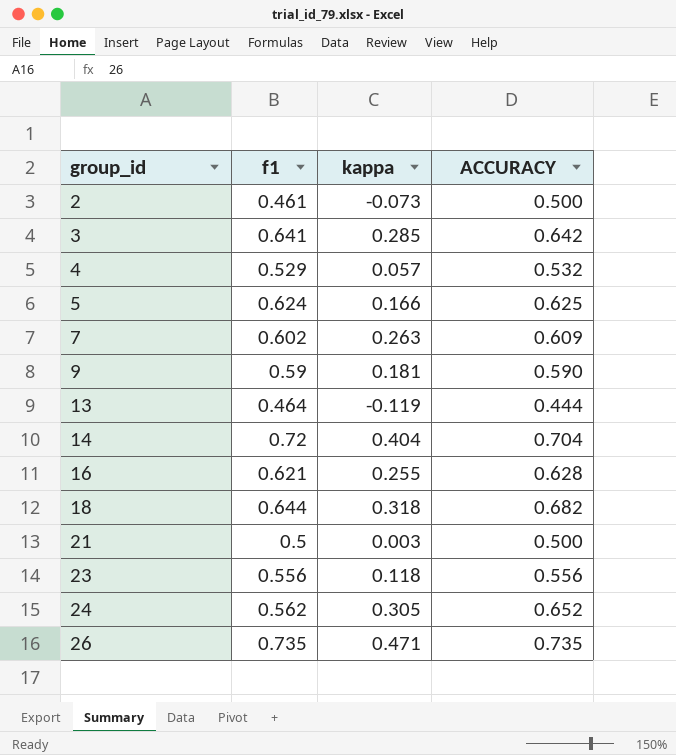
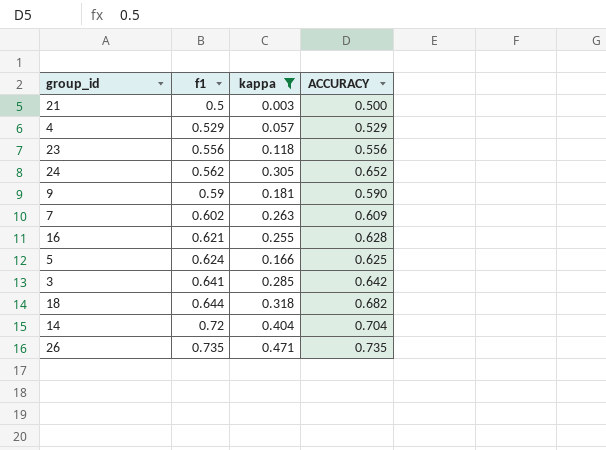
filter: none -> kappa >= 0.003
row order: group_id ascending -> f1 ascending
4 | ACCURACY: 0.532 -> 0.529

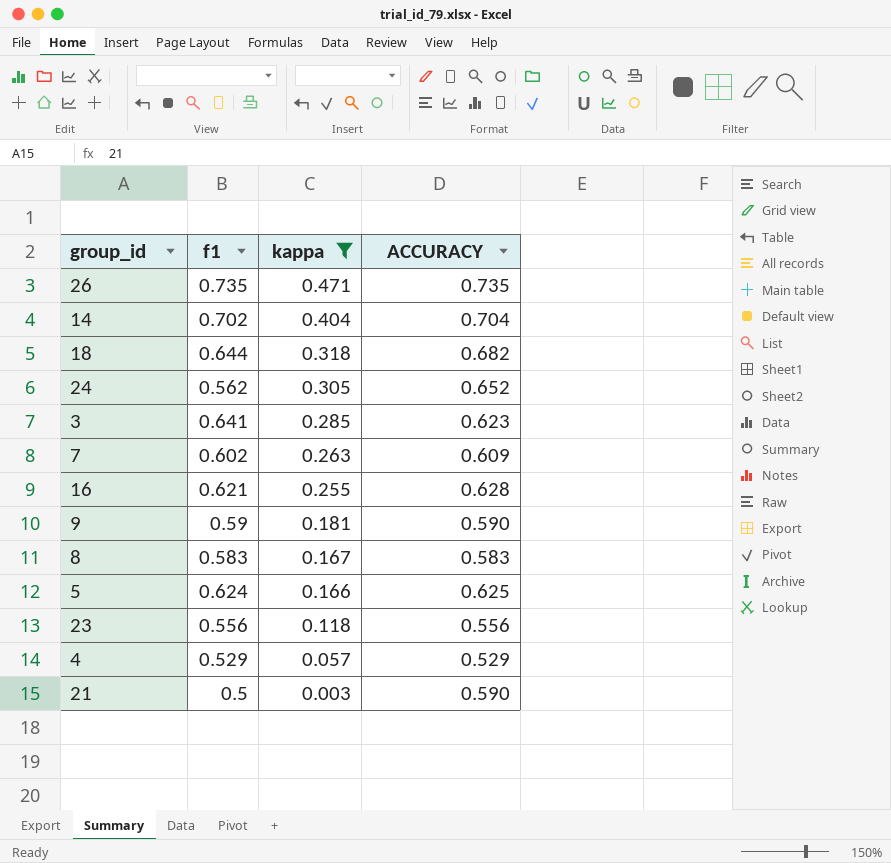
row order: f1 ascending -> kappa descending
14 | f1: 0.72 -> 0.702
3 | ACCURACY: 0.642 -> 0.623
row 8: none -> 0.583 | 0.167 | 0.583
21 | ACCURACY: 0.500 -> 0.590

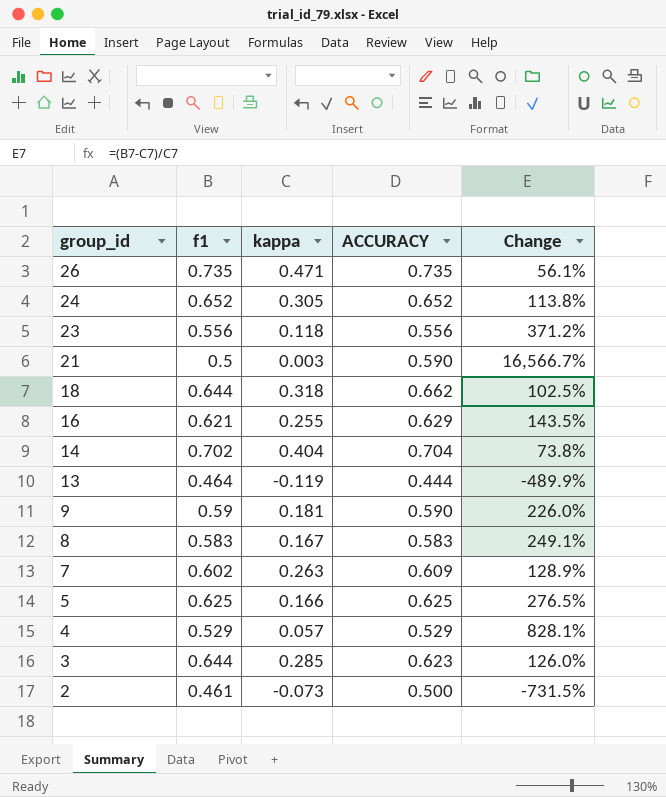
filter: kappa >= 0.003 -> none
row order: kappa descending -> group_id descending
column Change | formula: none -> ([f1] - [kappa]) / [kappa]
24 | f1: 0.562 -> 0.652
18 | ACCURACY: 0.682 -> 0.662
16 | ACCURACY: 0.628 -> 0.629
5 | f1: 0.624 -> 0.625
3 | f1: 0.641 -> 0.644

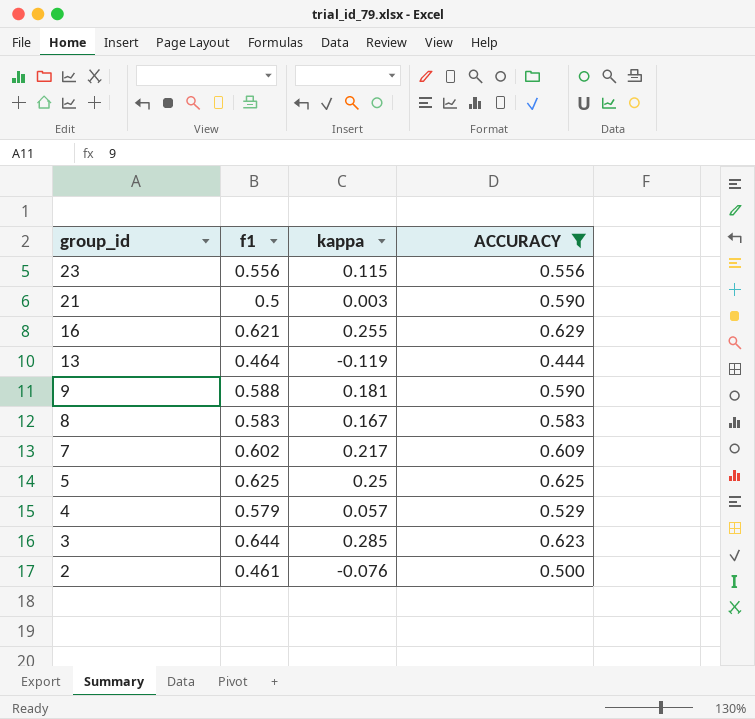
filter: none -> ACCURACY <= 0.629
column Change | formula: ([f1] - [kappa]) / [kappa] -> none
23 | kappa: 0.118 -> 0.115
9 | f1: 0.59 -> 0.588
7 | kappa: 0.263 -> 0.217
5 | kappa: 0.166 -> 0.25
4 | f1: 0.529 -> 0.579
2 | kappa: -0.073 -> -0.076

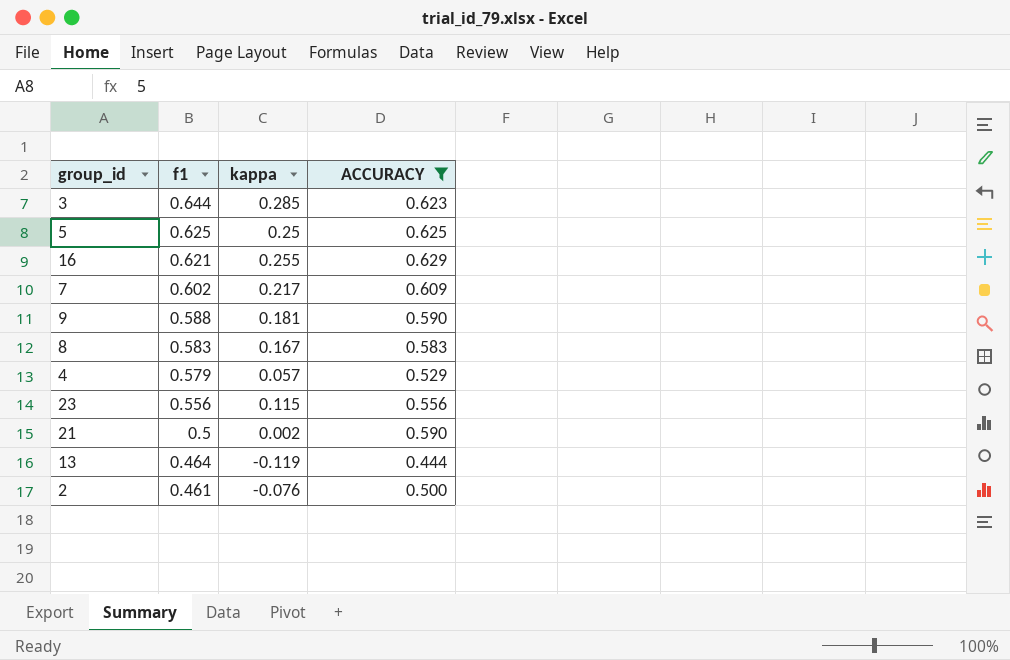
row order: group_id descending -> f1 descending
21 | kappa: 0.003 -> 0.002

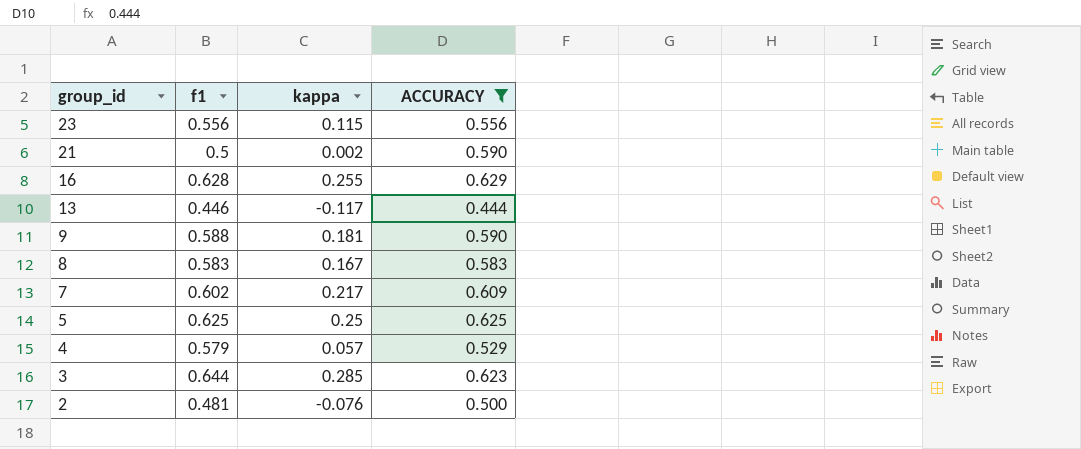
row order: f1 descending -> group_id descending
16 | f1: 0.621 -> 0.628
13 | f1: 0.464 -> 0.446
13 | kappa: -0.119 -> -0.117
2 | f1: 0.461 -> 0.481

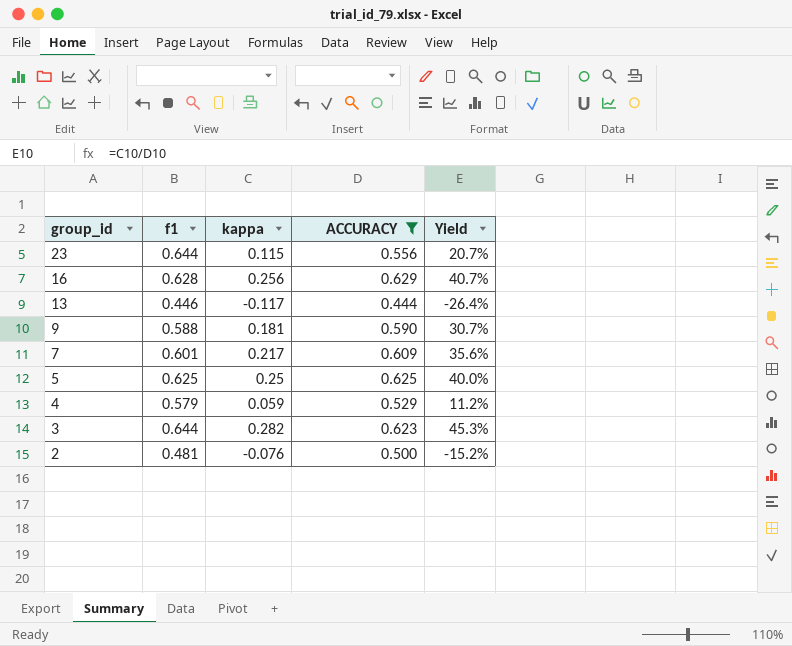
column Yield | formula: none -> [kappa] / [ACCURACY]
row 21: 0.5 | 0.002 | 0.590 -> none
row 8: 0.583 | 0.167 | 0.583 -> none
23 | f1: 0.556 -> 0.644
16 | kappa: 0.255 -> 0.256
7 | f1: 0.602 -> 0.601
4 | kappa: 0.057 -> 0.059
3 | kappa: 0.285 -> 0.282

